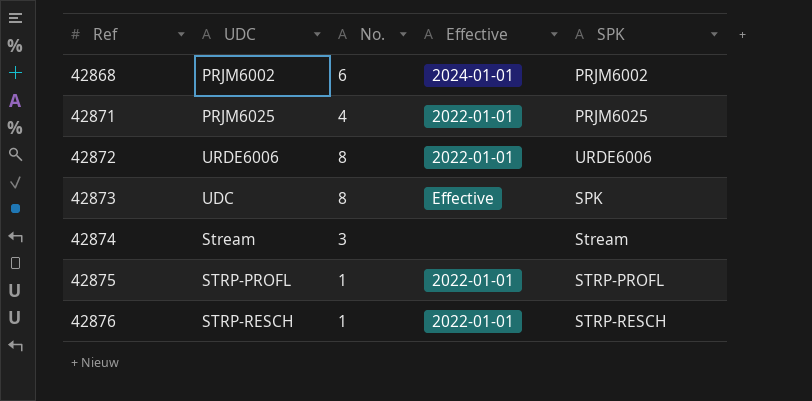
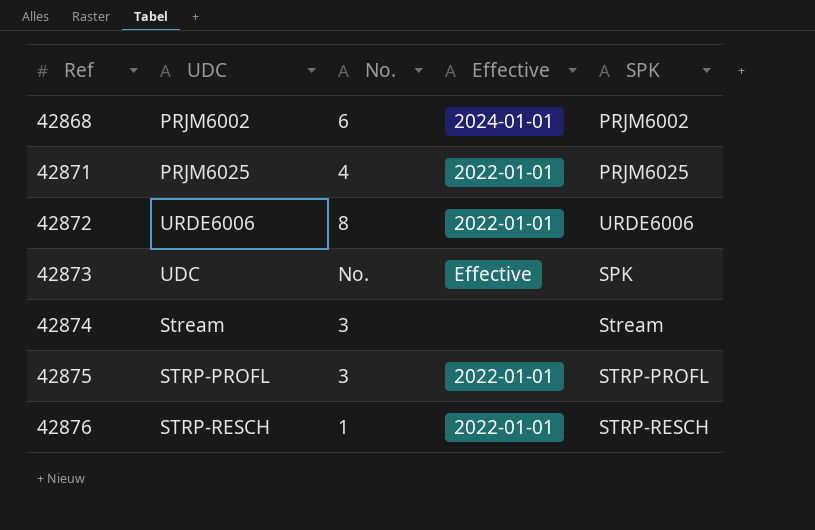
42873 | No.: 8 -> No.
42875 | No.: 1 -> 3

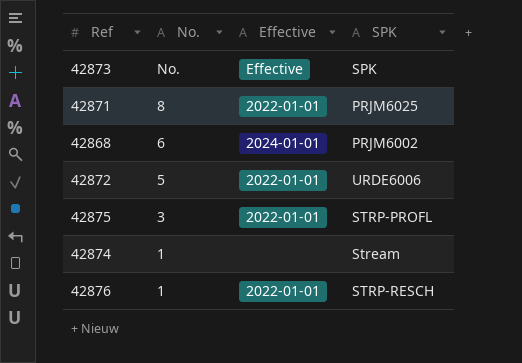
row order: Ref ascending -> No. descending
column UDC | position: 2 -> none
42871 | No.: 4 -> 8
42872 | No.: 8 -> 5
42874 | No.: 3 -> 1

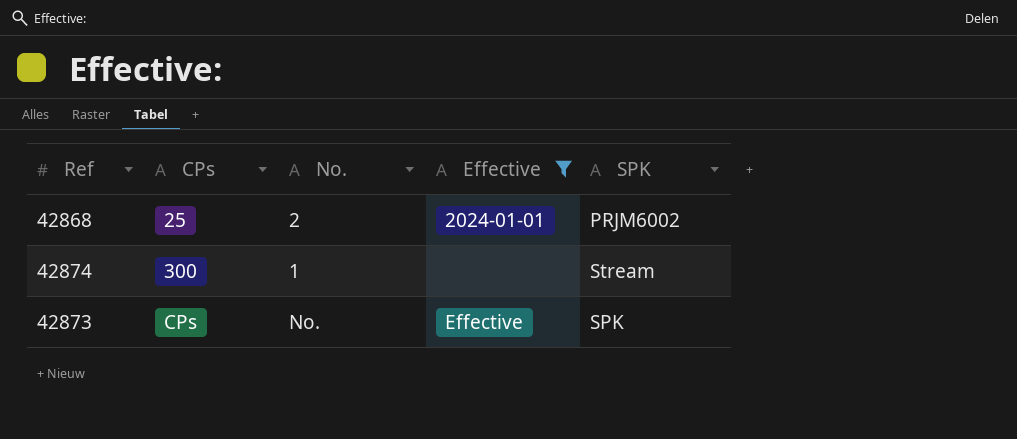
filter: none -> Effective != 2022-01-01
row order: No. descending -> CPs ascending
column CPs | position: none -> 2
42868 | No.: 6 -> 2

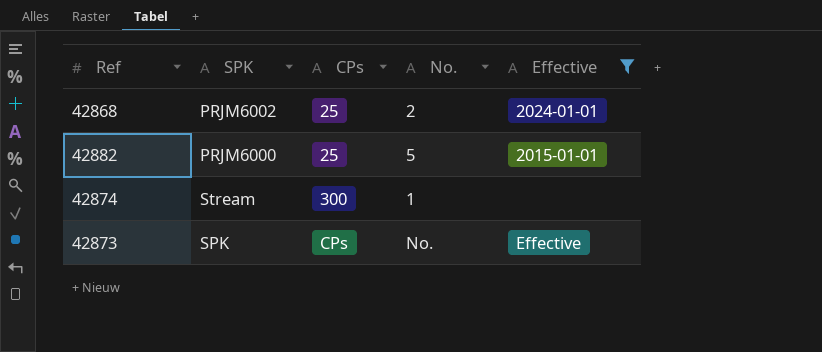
column SPK | position: 5 -> 2
row 42882: none -> PRJM6000 | 25 | 5 | 2015-01-01

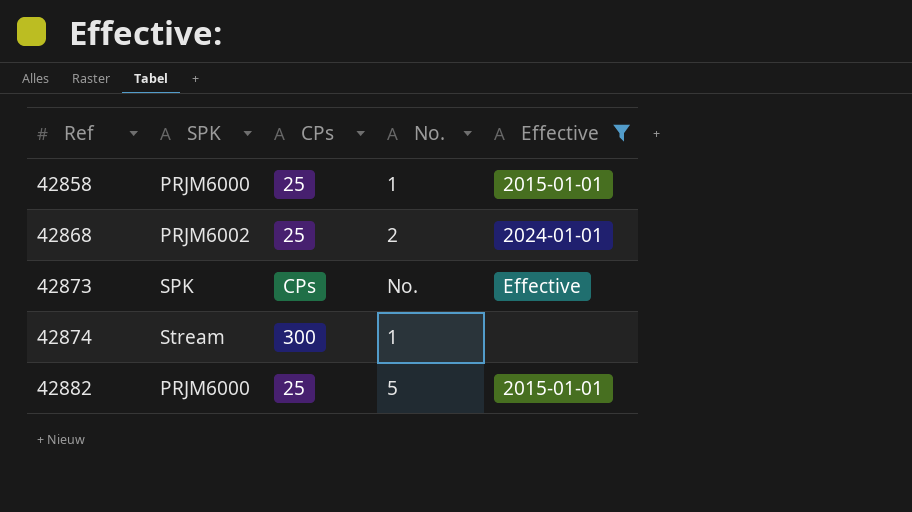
row order: CPs ascending -> Ref ascending
row 42858: none -> PRJM6000 | 25 | 1 | 2015-01-01

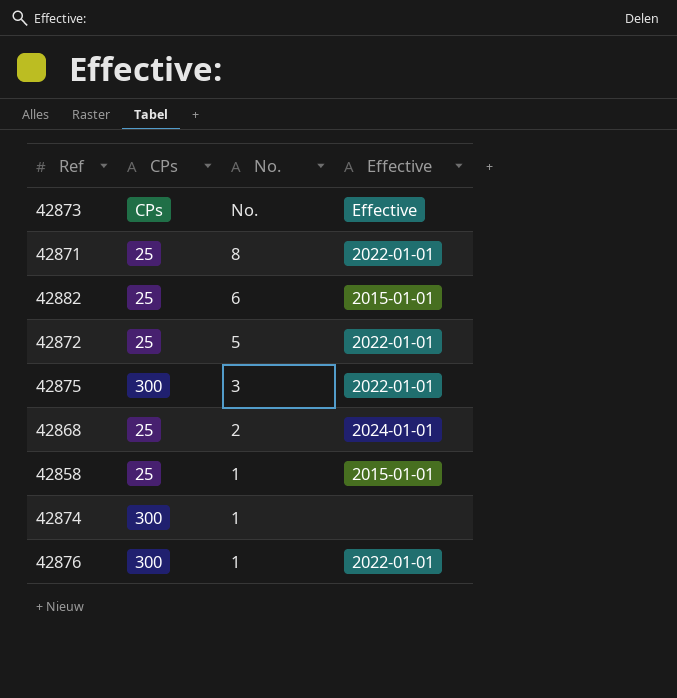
filter: Effective != 2022-01-01 -> none
row order: Ref ascending -> No. descending
column SPK | position: 2 -> none
42882 | No.: 5 -> 6

